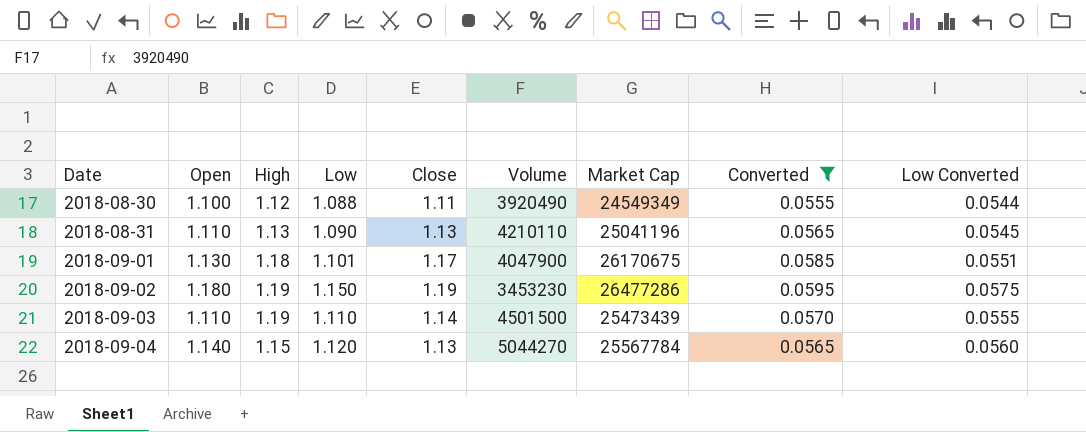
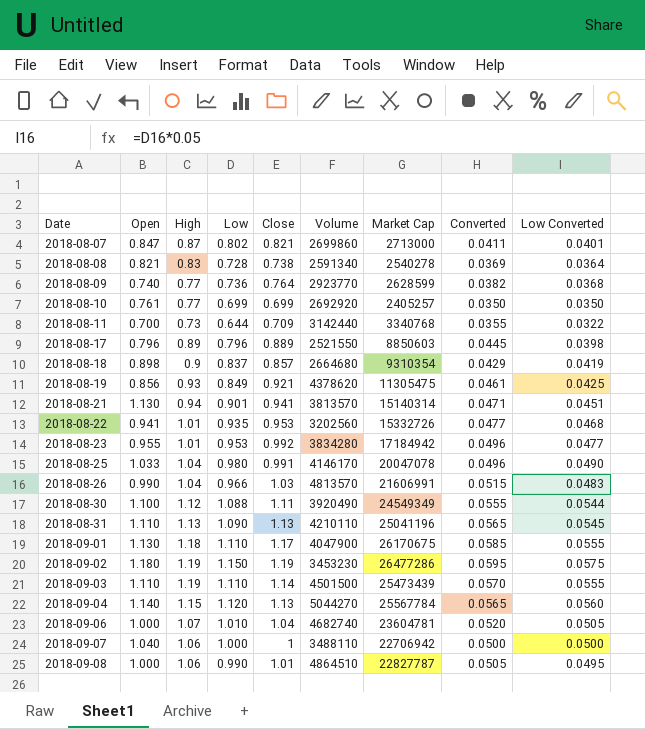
filter: Converted >= 0.0555 -> none
2018-09-01 | Low: 1.101 -> 1.110
2018-09-01 | Low Converted: 0.0551 -> 0.0555

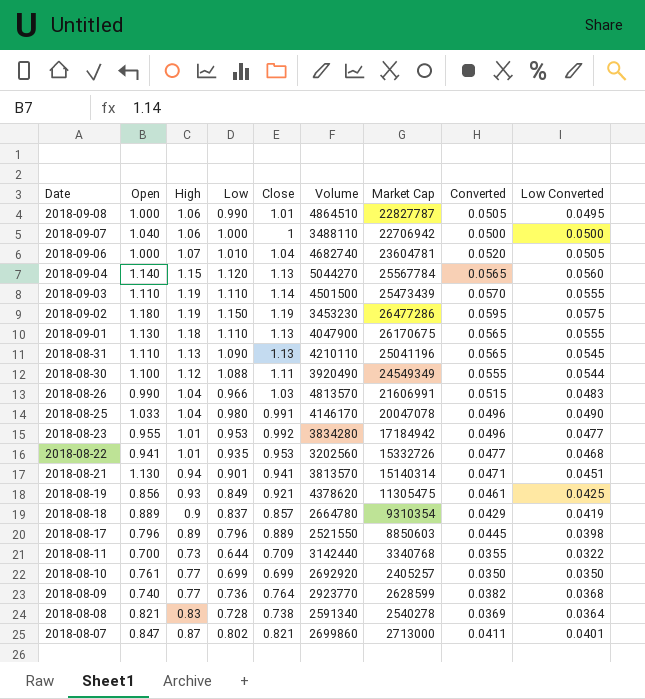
row order: Date ascending -> Date descending
2018-09-01 | Close: 1.17 -> 1.13
2018-09-01 | Converted: 0.0585 -> 0.0565
2018-08-18 | Open: 0.898 -> 0.889
2018-08-18 | Volume: 2664680 -> 2664780

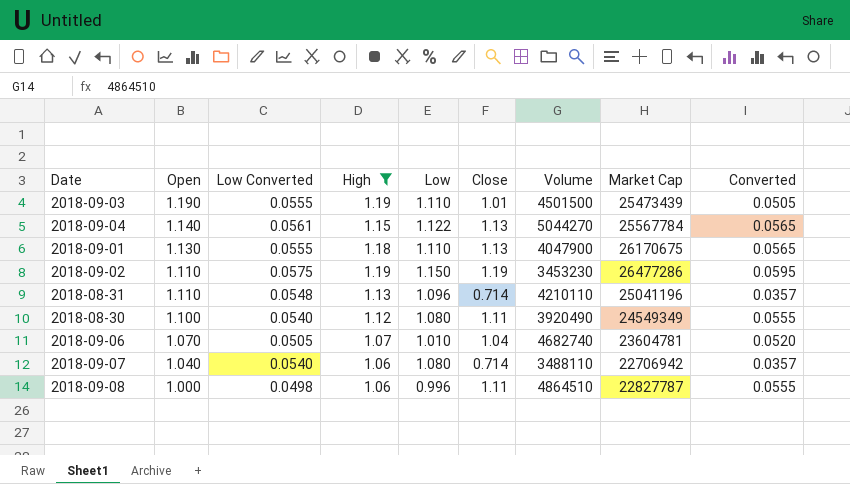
filter: none -> High >= 1.06
row order: Date descending -> Open descending
column Low Converted | position: 9 -> 3
2018-09-03 | Open: 1.110 -> 1.190
2018-09-03 | Close: 1.14 -> 1.01
2018-09-03 | Converted: 0.0570 -> 0.0505
2018-09-04 | Low Converted: 0.0560 -> 0.0561
2018-09-04 | Low: 1.120 -> 1.122
2018-09-02 | Open: 1.180 -> 1.110
2018-08-31 | Low Converted: 0.0545 -> 0.0548
2018-08-31 | Low: 1.090 -> 1.096
2018-08-31 | Close: 1.13 -> 0.714
2018-08-31 | Converted: 0.0565 -> 0.0357
2018-08-30 | Low Converted: 0.0544 -> 0.0540
2018-08-30 | Low: 1.088 -> 1.080
2018-09-06 | Open: 1.000 -> 1.070
2018-09-07 | Low Converted: 0.0500 -> 0.0540
2018-09-07 | Low: 1.000 -> 1.080
2018-09-07 | Close: 1 -> 0.714
2018-09-07 | Converted: 0.0500 -> 0.0357
2018-09-08 | Low Converted: 0.0495 -> 0.0498
2018-09-08 | Low: 0.990 -> 0.996
2018-09-08 | Close: 1.01 -> 1.11
2018-09-08 | Converted: 0.0505 -> 0.0555

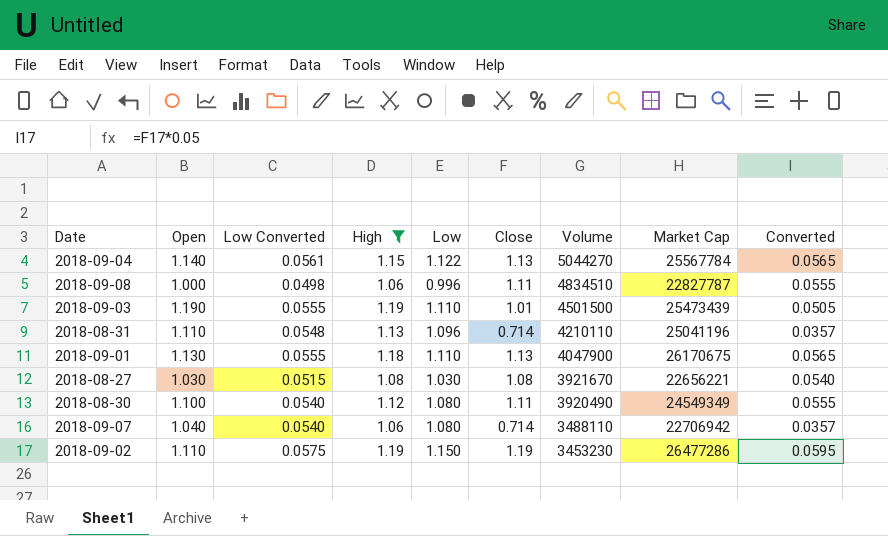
row order: Open descending -> Volume descending
row 2018-09-06: 1.070 | 0.0505 | 1.07 | 1.010 | 1.04 | 4682740 | 23604781 | 0.0520 -> none
2018-09-08 | Volume: 4864510 -> 4834510
row 2018-08-27: none -> 1.030 | 0.0515 | 1.08 | 1.030 | 1.08 | 3921670 | 22656221 | 0.0540

